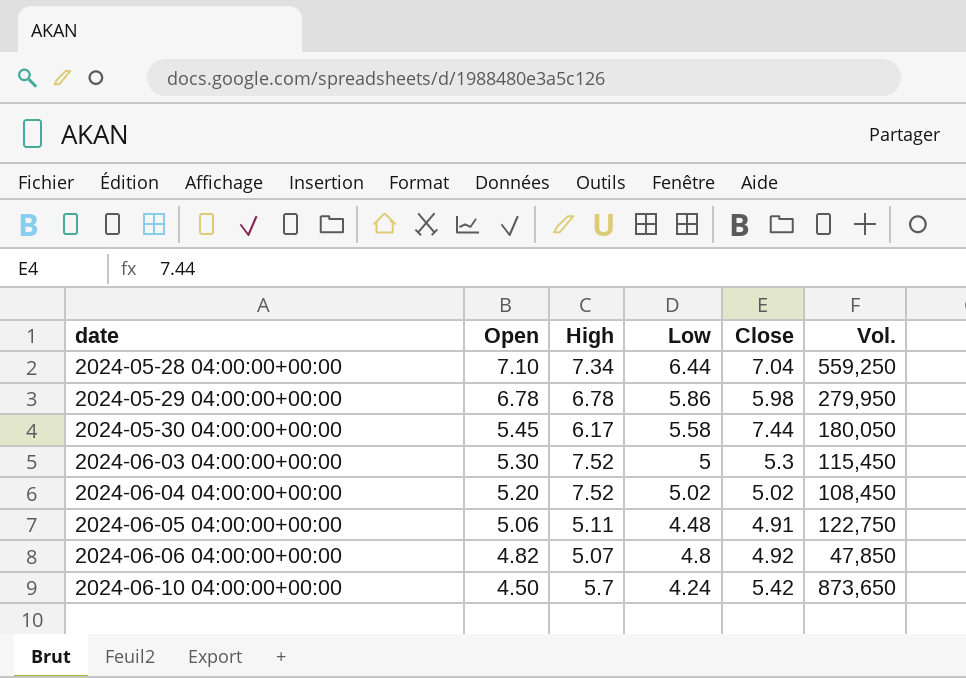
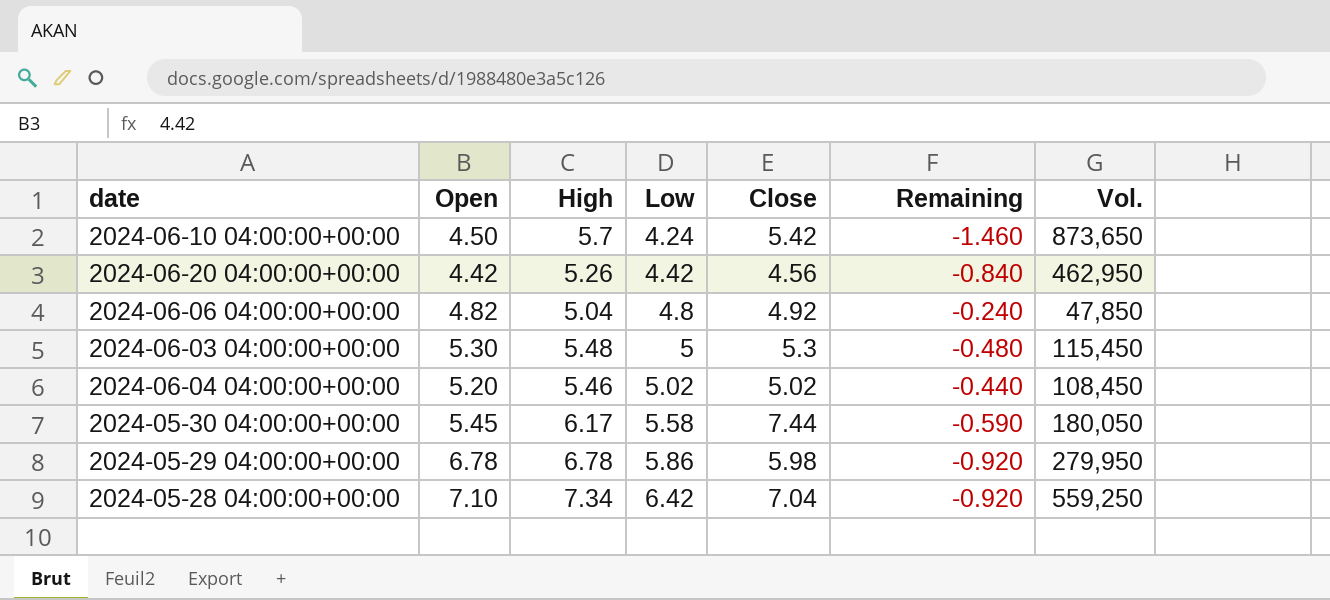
row order: date ascending -> Low ascending
column Remaining | formula: none -> [Low] - [High]
row 2024-06-05 04:00:00+00:00: 5.06 | 5.11 | 4.48 | 4.91 | 122,750 -> none
row 2024-06-20 04:00:00+00:00: none -> 4.42 | 5.26 | 4.42 | 4.56 | -0.840 | 462,950
2024-06-06 04:00:00+00:00 | High: 5.07 -> 5.04
2024-06-03 04:00:00+00:00 | High: 7.52 -> 5.48
2024-06-04 04:00:00+00:00 | High: 7.52 -> 5.46
2024-05-28 04:00:00+00:00 | Low: 6.44 -> 6.42

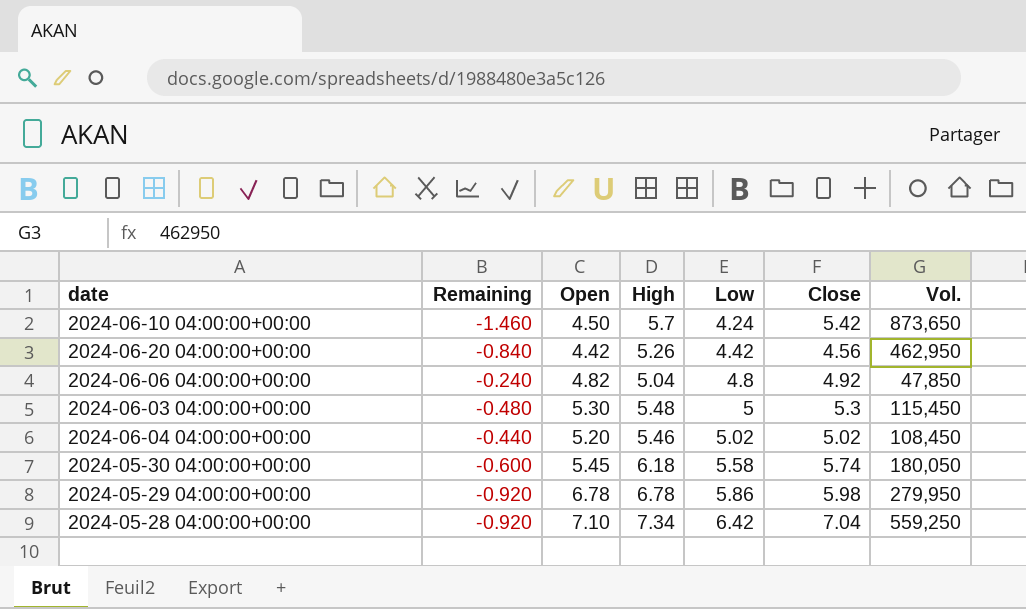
column Remaining | position: 6 -> 2
2024-05-30 04:00:00+00:00 | Remaining: -0.590 -> -0.600
2024-05-30 04:00:00+00:00 | High: 6.17 -> 6.18
2024-05-30 04:00:00+00:00 | Close: 7.44 -> 5.74

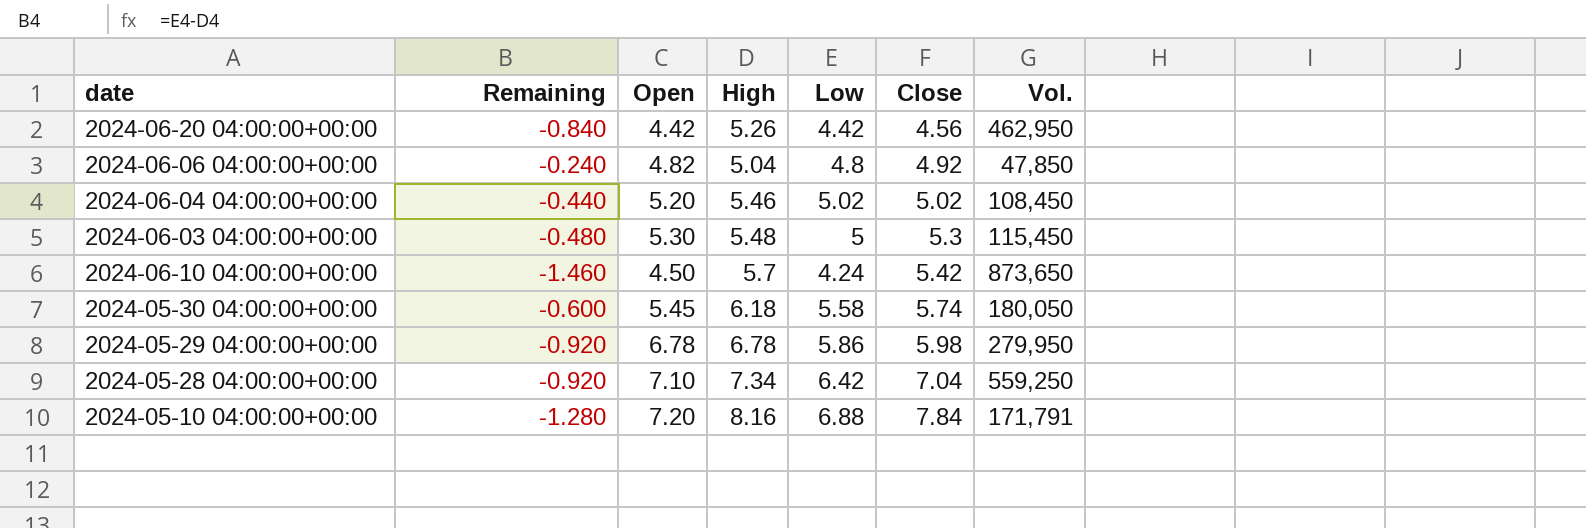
row order: Low ascending -> Close ascending
row 2024-05-10 04:00:00+00:00: none -> -1.280 | 7.20 | 8.16 | 6.88 | 7.84 | 171,791

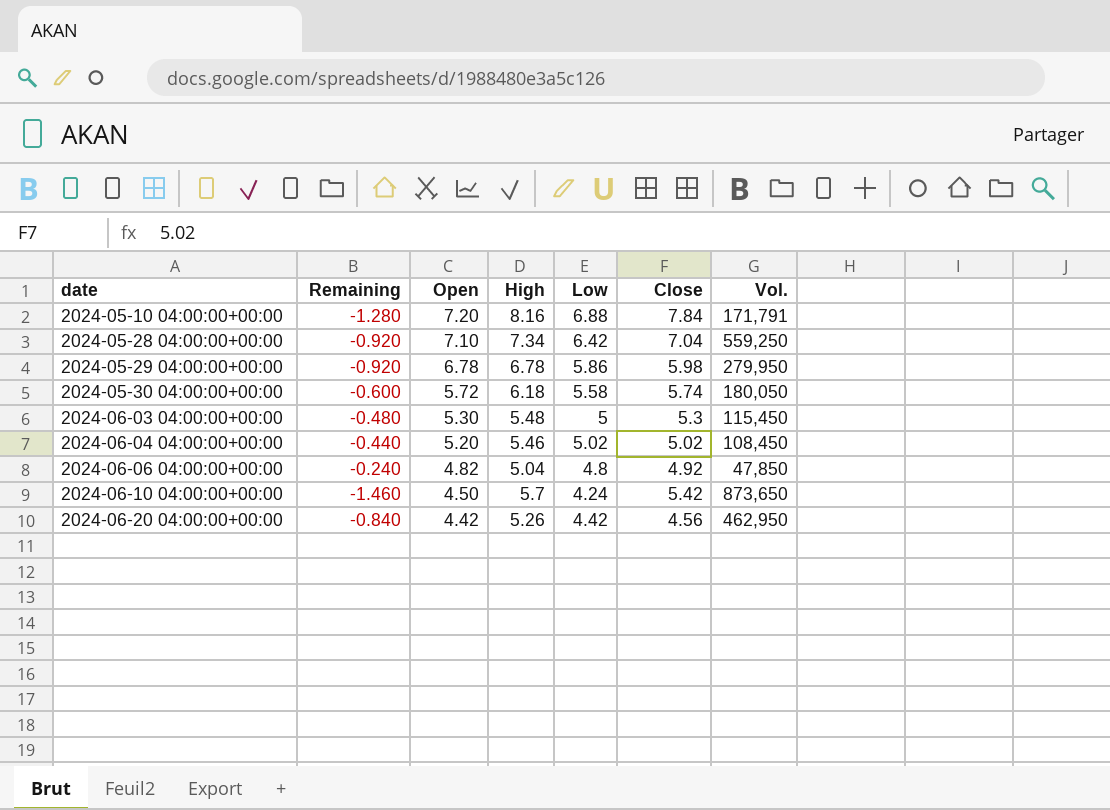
row order: Close ascending -> date ascending
2024-05-30 04:00:00+00:00 | Open: 5.45 -> 5.72

